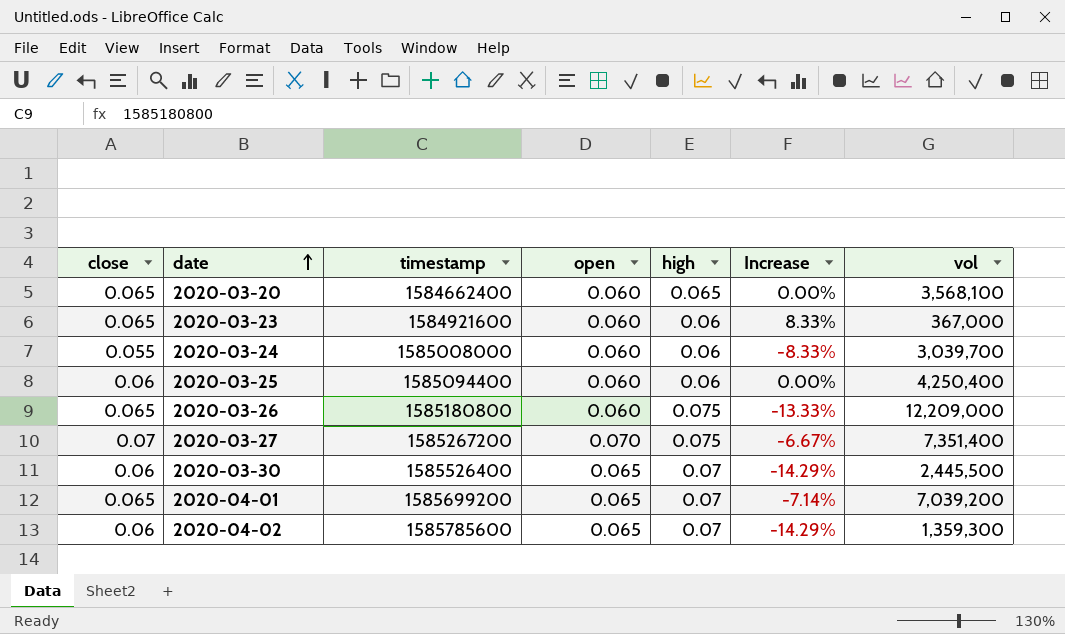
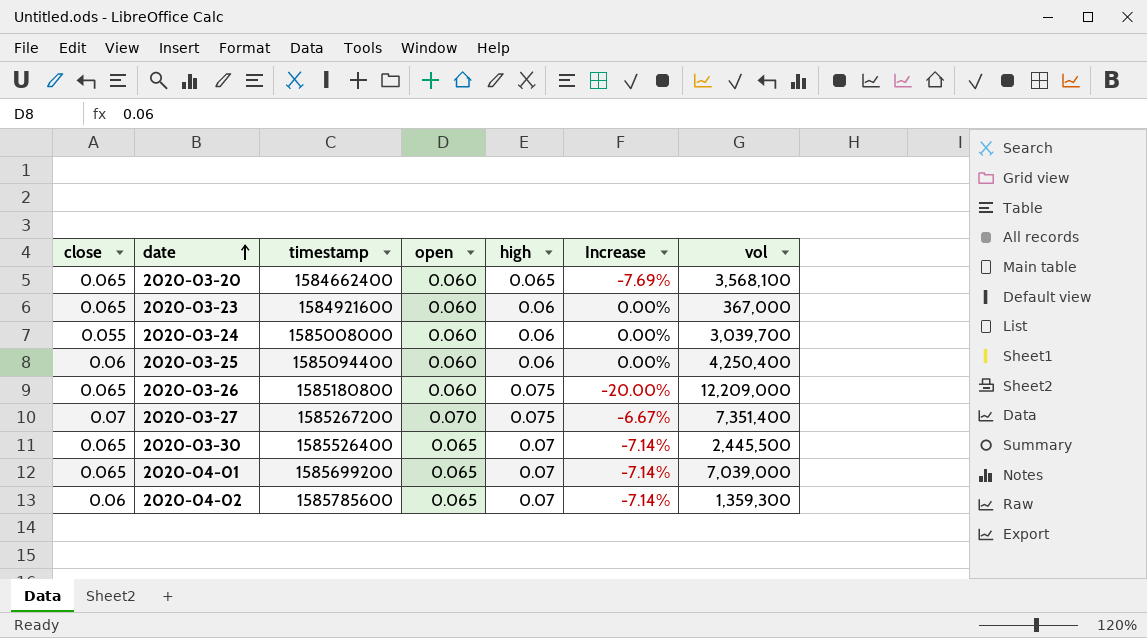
column Increase | formula: ([close] - [high]) / [high] -> ([open] - [high]) / [high]
2020-03-30 | close: 0.06 -> 0.065
2020-04-01 | vol: 7,039,200 -> 7,039,000

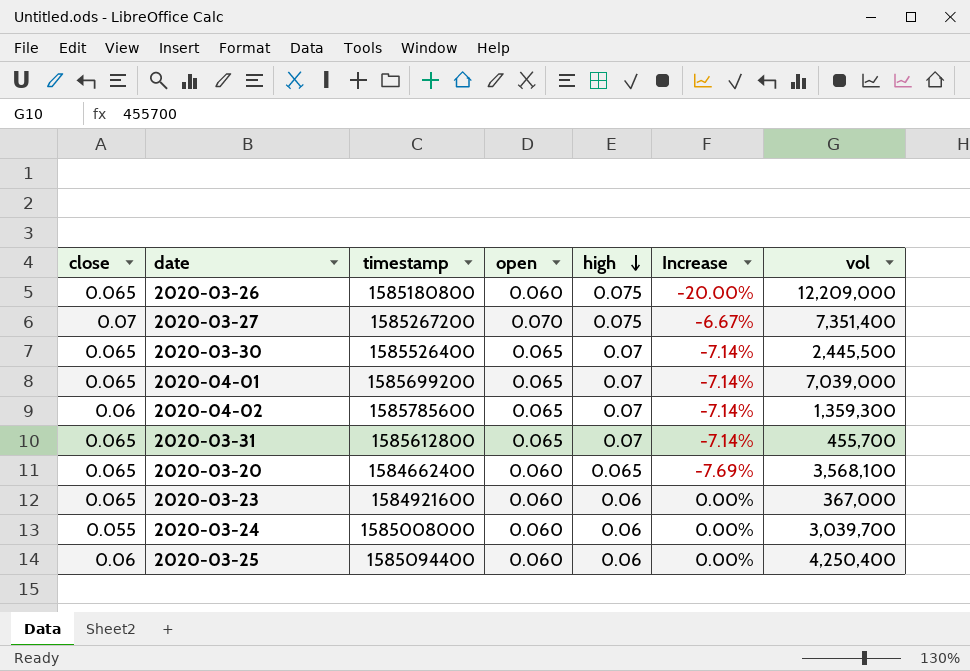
row order: date ascending -> high descending
row 2020-03-31: none -> 0.065 | 1585612800 | 0.065 | 0.07 | -7.14% | 455,700

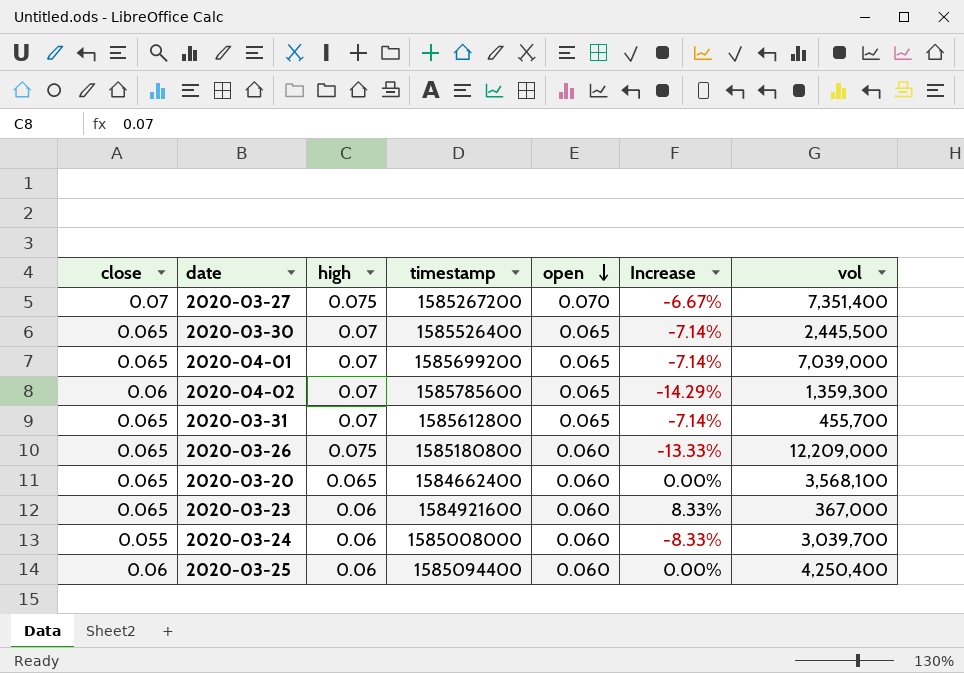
row order: high descending -> open descending
column high | position: 5 -> 3
column Increase | formula: ([open] - [high]) / [high] -> ([close] - [high]) / [high]

